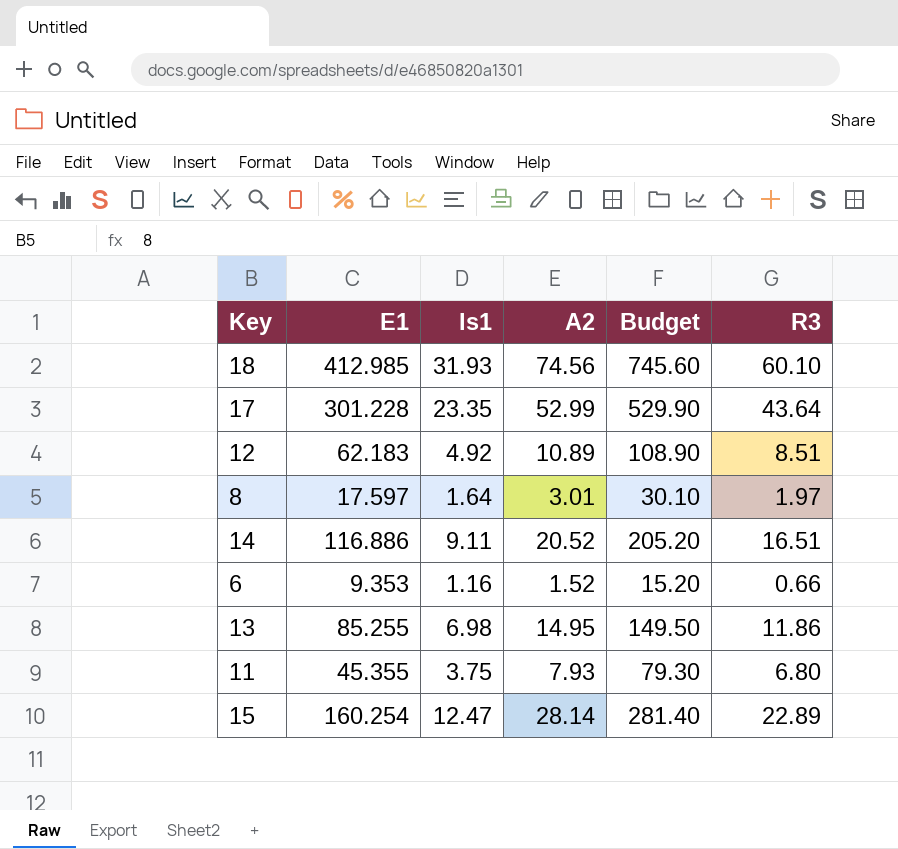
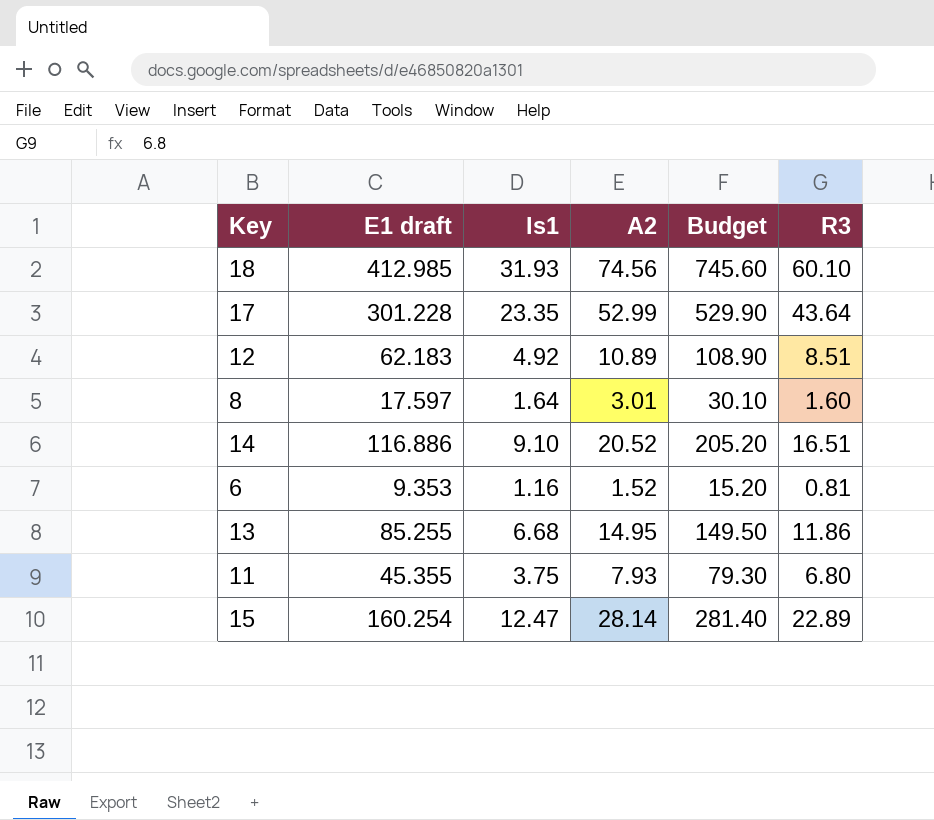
column name: E1 -> E1 draft
8 | R3: 1.97 -> 1.60
14 | Is1: 9.11 -> 9.10
6 | R3: 0.66 -> 0.81
13 | Is1: 6.98 -> 6.68

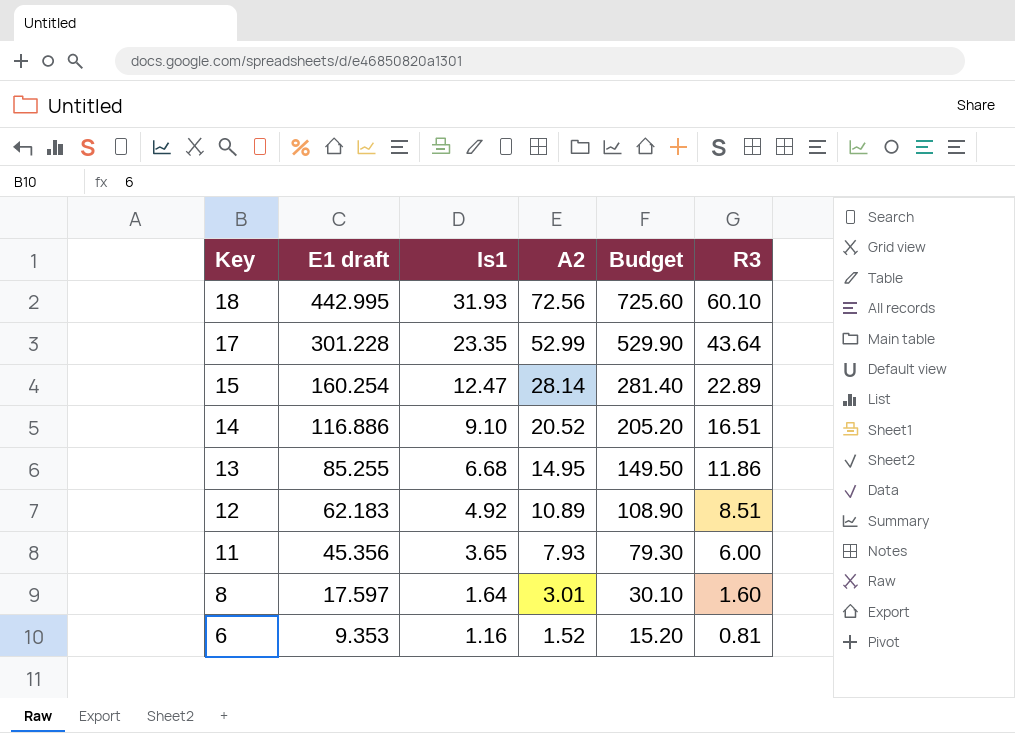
row order: none -> Key descending
18 | E1 draft: 412.985 -> 442.995
18 | A2: 74.56 -> 72.56
18 | Budget: 745.60 -> 725.60
11 | E1 draft: 45.355 -> 45.356
11 | Is1: 3.75 -> 3.65
11 | R3: 6.80 -> 6.00

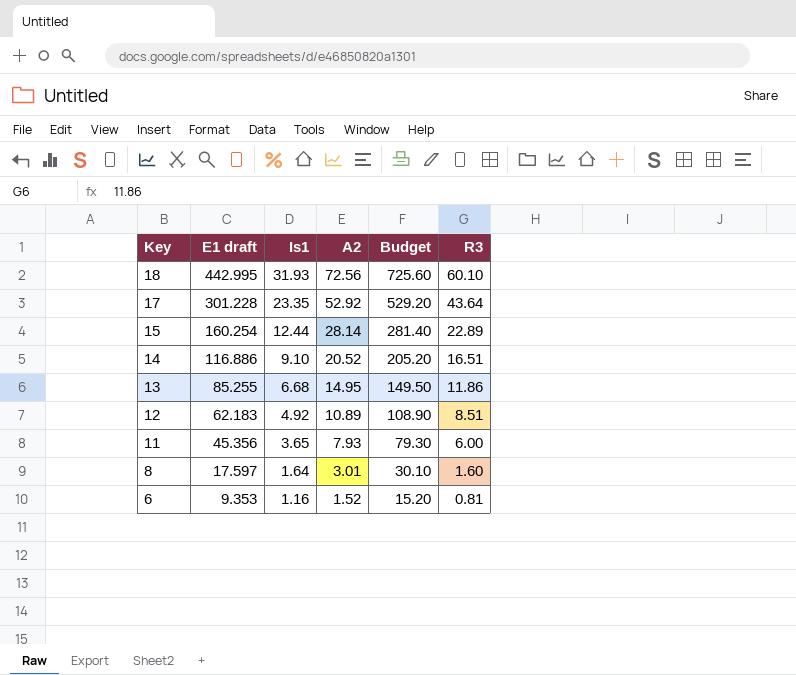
17 | A2: 52.99 -> 52.92
17 | Budget: 529.90 -> 529.20
15 | Is1: 12.47 -> 12.44

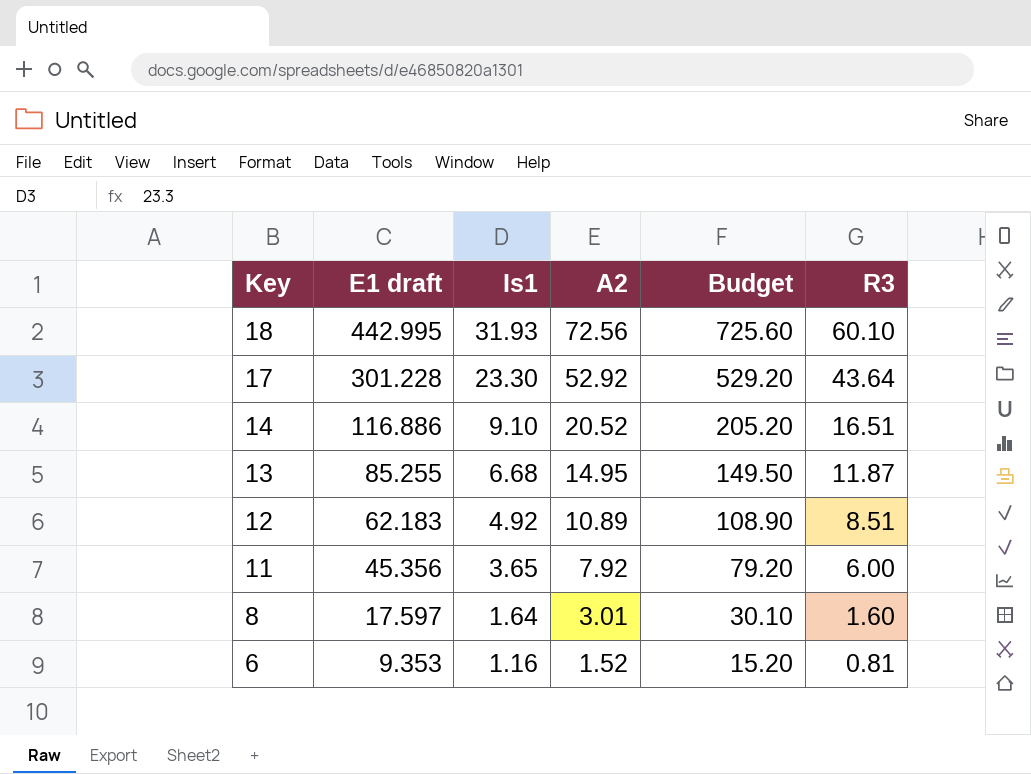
row 15: 160.254 | 12.44 | 28.14 | 281.40 | 22.89 -> none
17 | Is1: 23.35 -> 23.30
13 | R3: 11.86 -> 11.87
11 | A2: 7.93 -> 7.92
11 | Budget: 79.30 -> 79.20

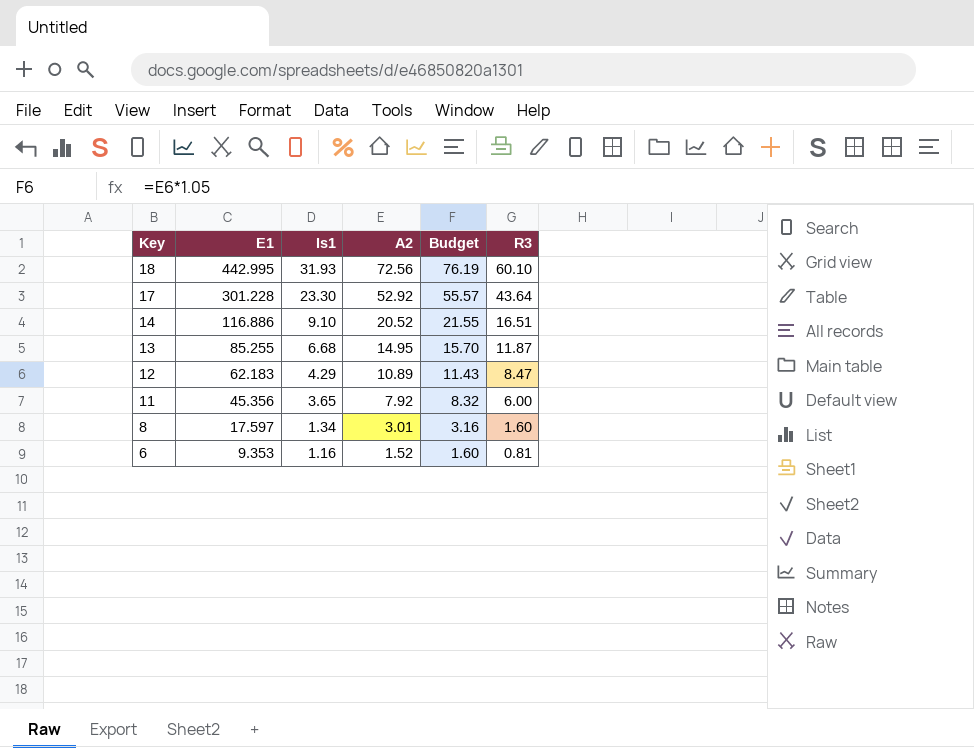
column name: E1 draft -> E1
column Budget | formula: [A2] * 10 -> [A2] * 1.05
12 | Is1: 4.92 -> 4.29
12 | R3: 8.51 -> 8.47
8 | Is1: 1.64 -> 1.34

